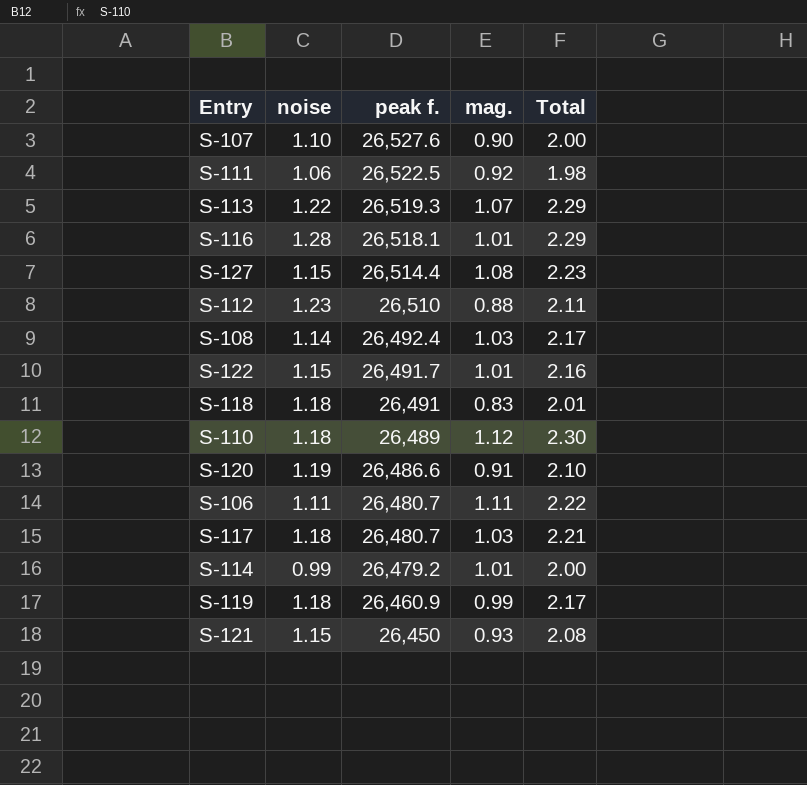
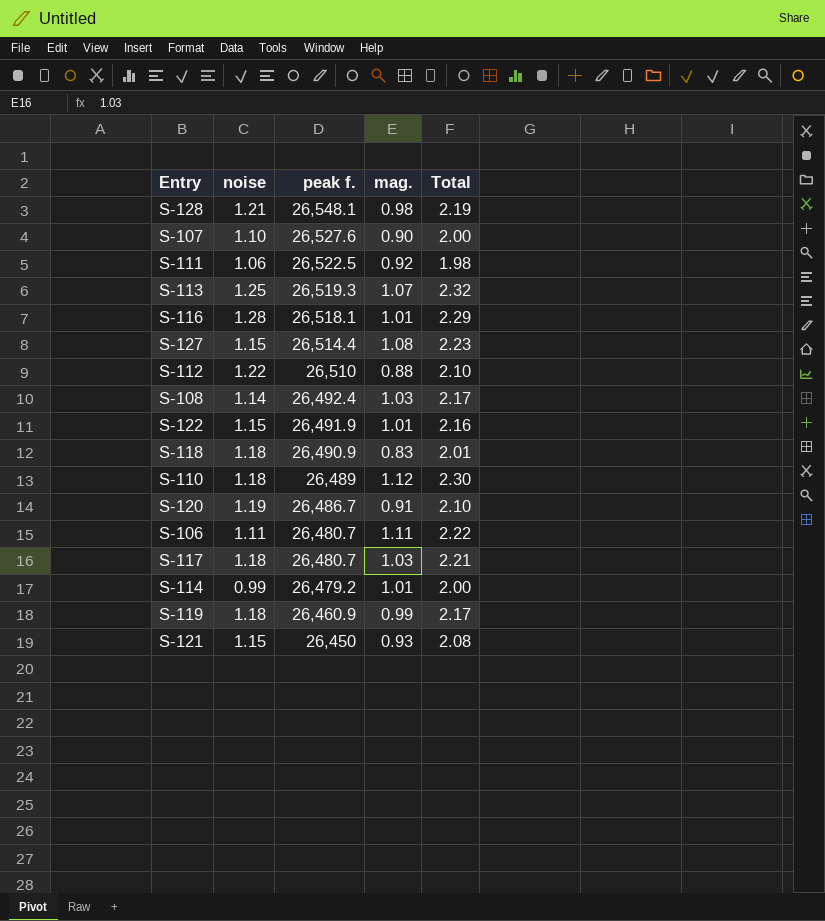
row S-128: none -> 1.21 | 26,548.1 | 0.98 | 2.19
S-113 | noise: 1.22 -> 1.25
S-113 | Total: 2.29 -> 2.32
S-112 | noise: 1.23 -> 1.22
S-112 | Total: 2.11 -> 2.10
S-122 | peak f.: 26,491.7 -> 26,491.9
S-118 | peak f.: 26,491 -> 26,490.9
S-120 | peak f.: 26,486.6 -> 26,486.7

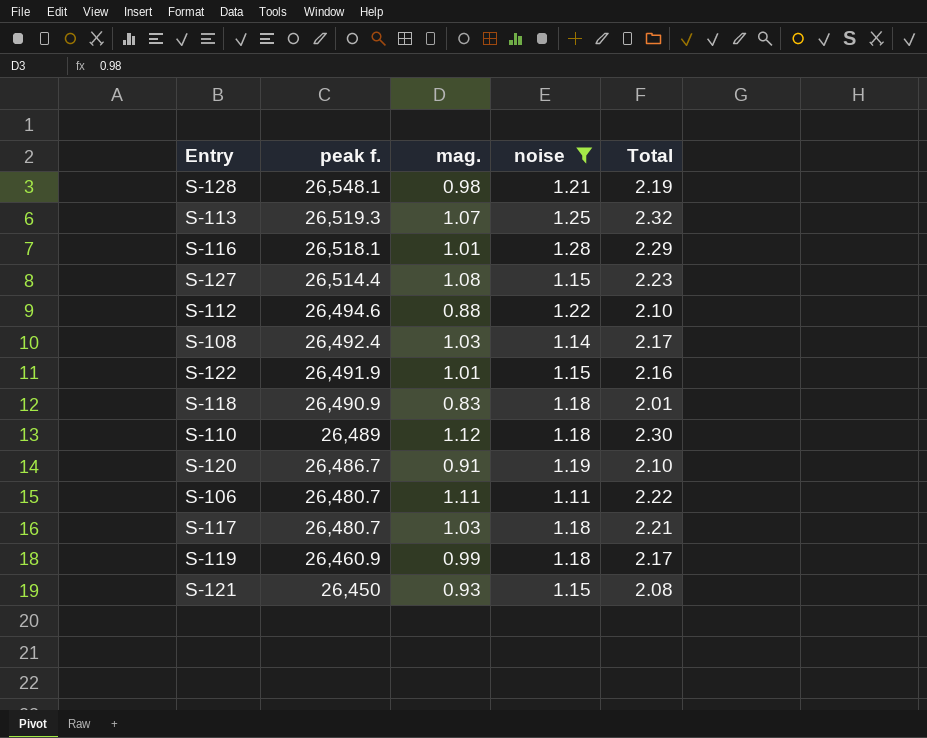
filter: none -> noise >= 1.11
column noise | position: 2 -> 4
S-112 | peak f.: 26,510 -> 26,494.6

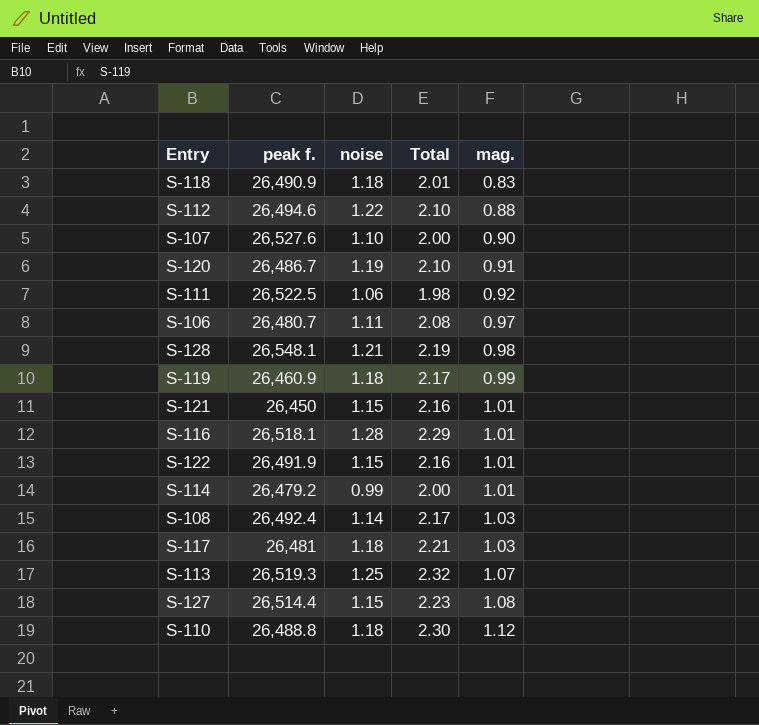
filter: noise >= 1.11 -> none
row order: peak f. descending -> mag. ascending
column mag. | position: 3 -> 5
S-106 | Total: 2.22 -> 2.08
S-106 | mag.: 1.11 -> 0.97
S-121 | Total: 2.08 -> 2.16
S-121 | mag.: 0.93 -> 1.01
S-117 | peak f.: 26,480.7 -> 26,481
S-110 | peak f.: 26,489 -> 26,488.8

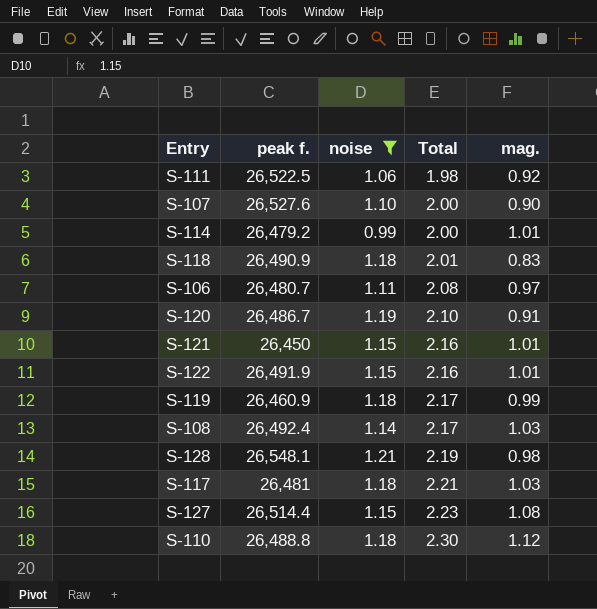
filter: none -> noise <= 1.21
row order: mag. ascending -> Total ascending

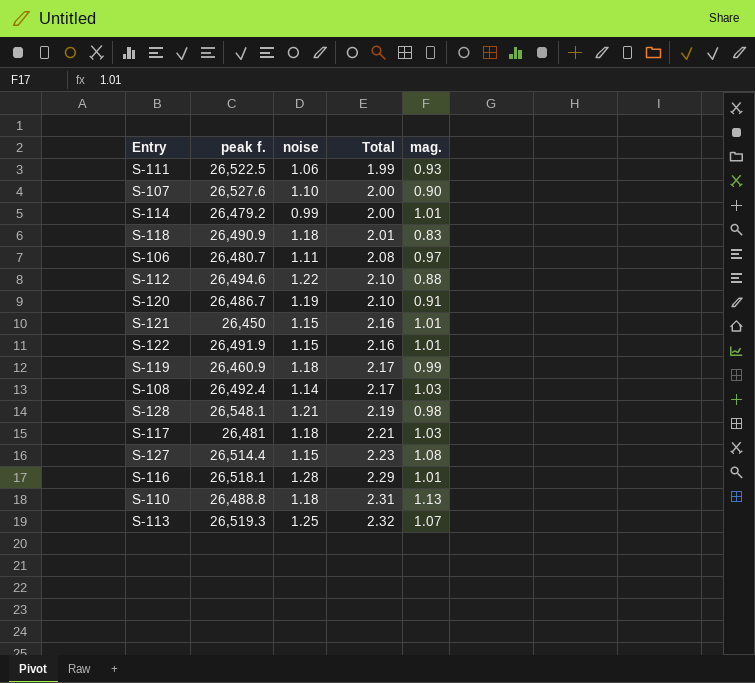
filter: noise <= 1.21 -> none
S-111 | Total: 1.98 -> 1.99
S-111 | mag.: 0.92 -> 0.93
S-110 | Total: 2.30 -> 2.31
S-110 | mag.: 1.12 -> 1.13

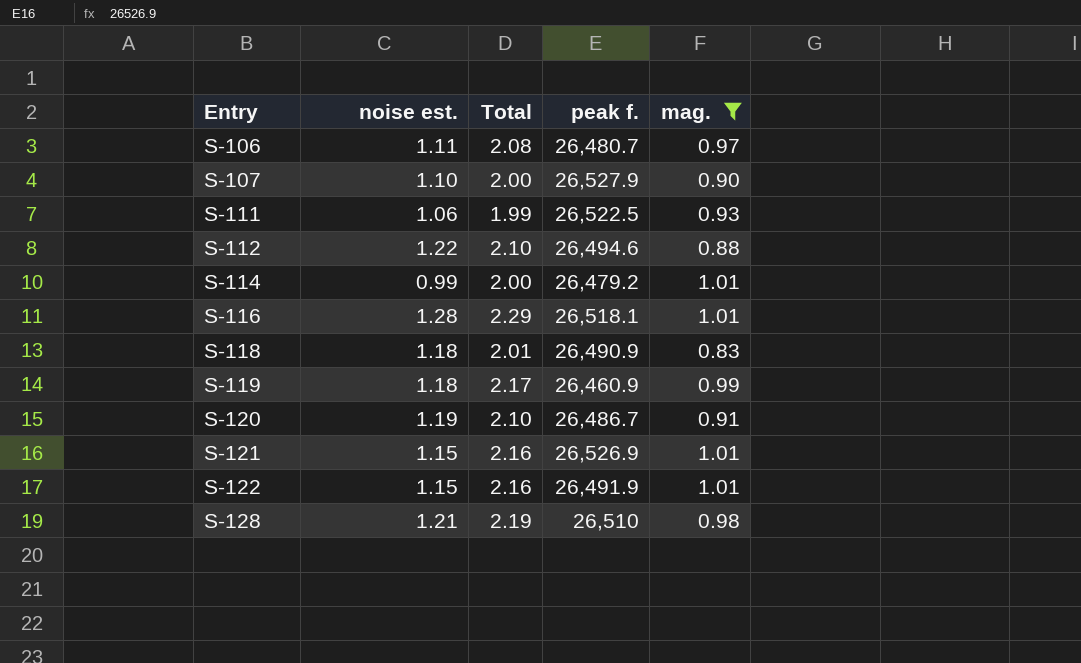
filter: none -> mag. <= 1.01
row order: Total ascending -> Entry ascending
column name: noise -> noise est.
column peak f. | position: 2 -> 4
S-107 | peak f.: 26,527.6 -> 26,527.9
S-121 | peak f.: 26,450 -> 26,526.9
S-128 | peak f.: 26,548.1 -> 26,510

